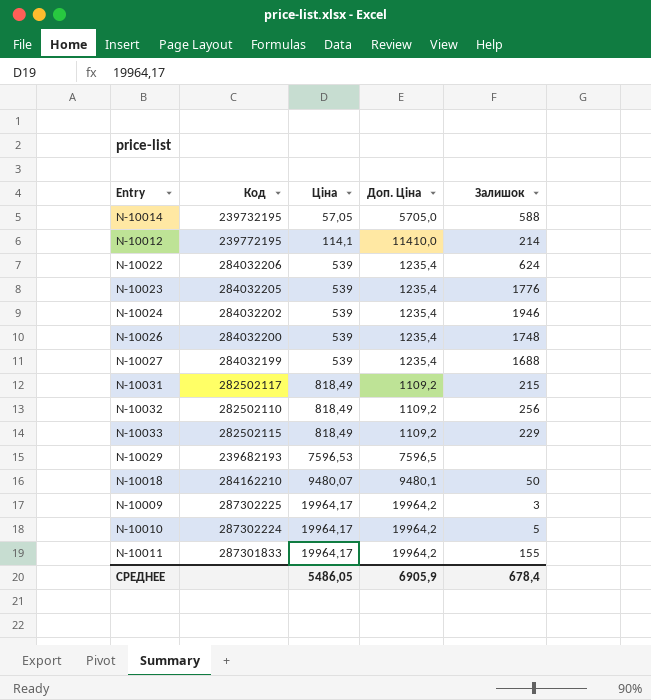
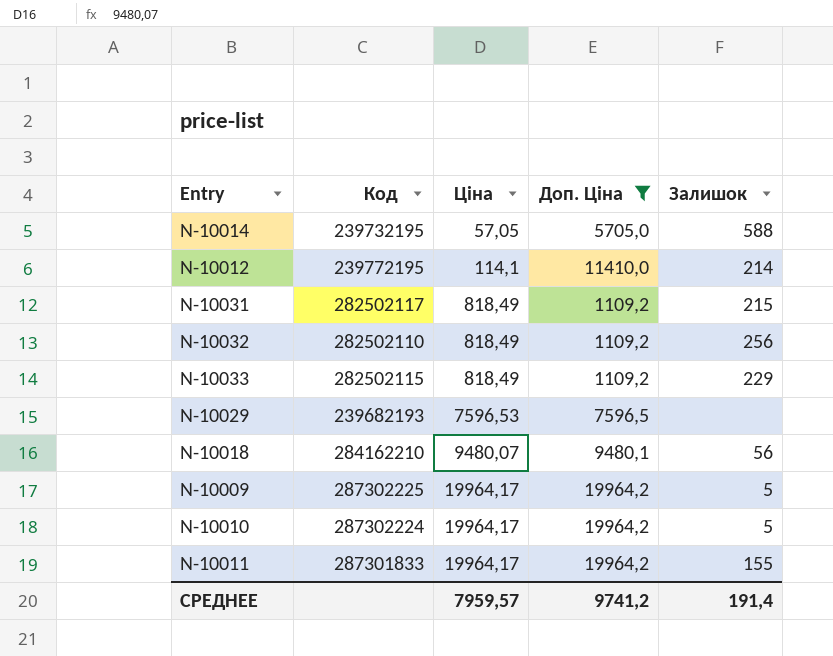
filter: none -> Доп. Ціна != 1235,4
N-10018 | Залишок: 50 -> 56
N-10009 | Залишок: 3 -> 5
СРЕДНЕЕ | Ціна: 5486,05 -> 7959,57
СРЕДНЕЕ | Доп. Ціна: 6905,9 -> 9741,2
СРЕДНЕЕ | Залишок: 678,4 -> 191,4

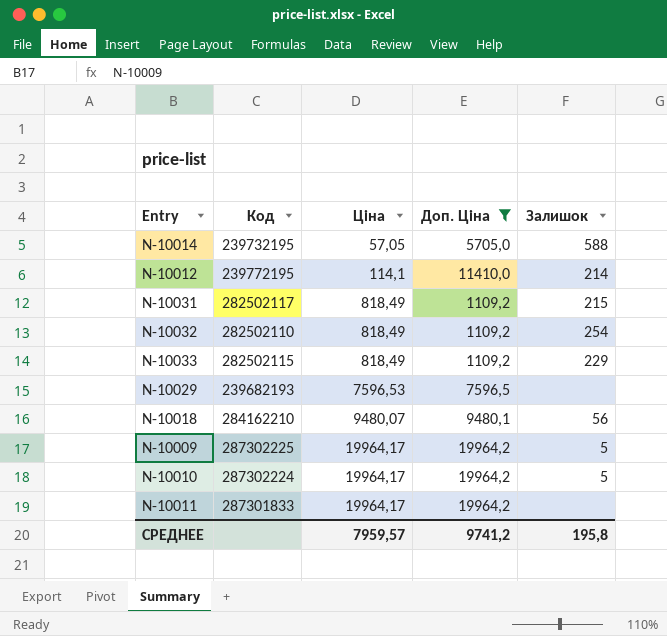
N-10032 | Залишок: 256 -> 254
N-10011 | Залишок: 155 -> none
СРЕДНЕЕ | Залишок: 191,4 -> 195,8

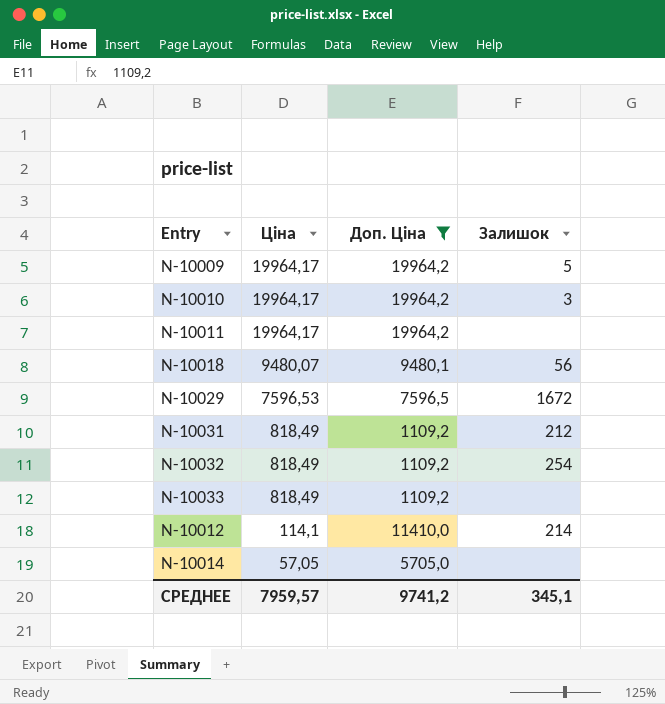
row order: Ціна ascending -> Ціна descending
column Код | position: 2 -> none
N-10010 | Залишок: 5 -> 3
N-10029 | Залишок: none -> 1672
N-10031 | Залишок: 215 -> 212
N-10033 | Залишок: 229 -> none
N-10014 | Залишок: 588 -> none
СРЕДНЕЕ | Залишок: 195,8 -> 345,1

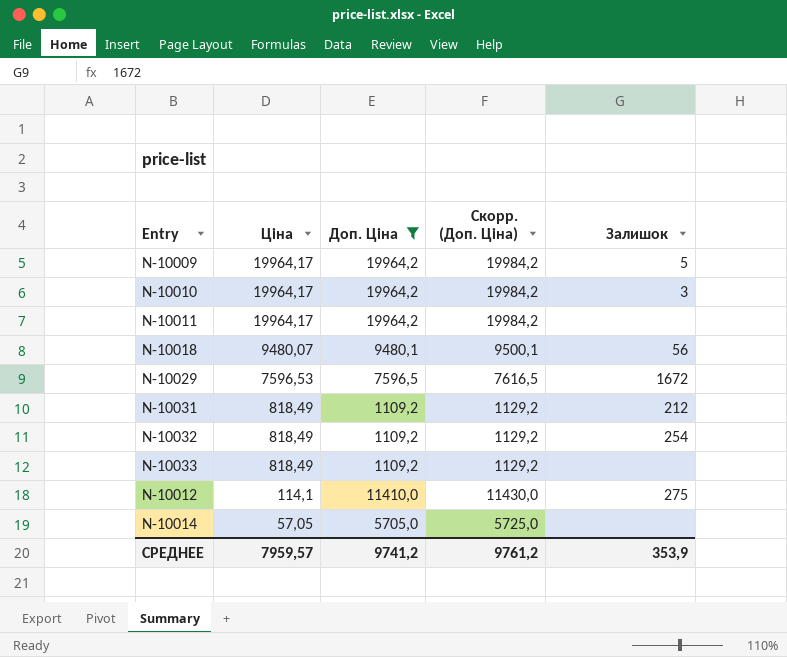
column Скорр. (Доп. Ціна) | formula: none -> [Доп. Ціна] + 20
N-10012 | Залишок: 214 -> 275
СРЕДНЕЕ | Залишок: 345,1 -> 353,9

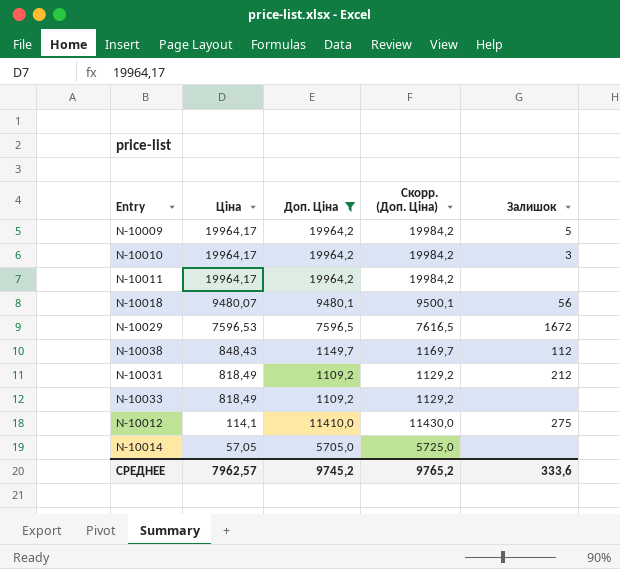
row N-10032: 818,49 | 1109,2 | 1129,2 | 254 -> none
row N-10038: none -> 848,43 | 1149,7 | 1169,7 | 112
СРЕДНЕЕ | Ціна: 7959,57 -> 7962,57
СРЕДНЕЕ | Доп. Ціна: 9741,2 -> 9745,2
СРЕДНЕЕ | Скорр. (Доп. Ціна): 9761,2 -> 9765,2
СРЕДНЕЕ | Залишок: 353,9 -> 333,6

